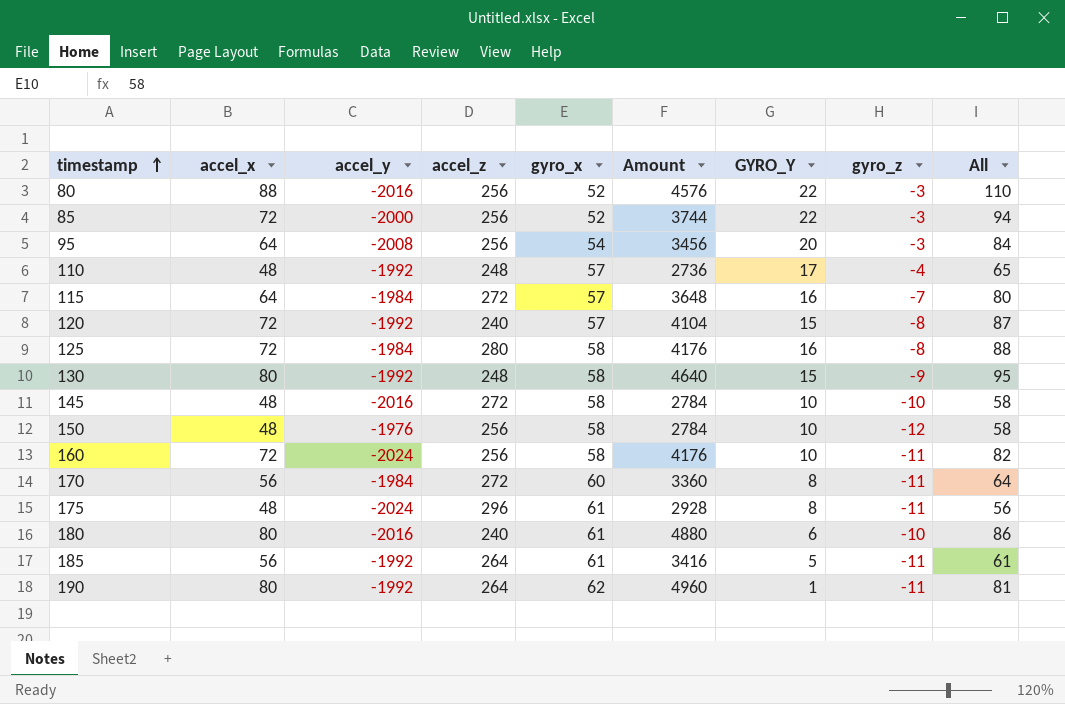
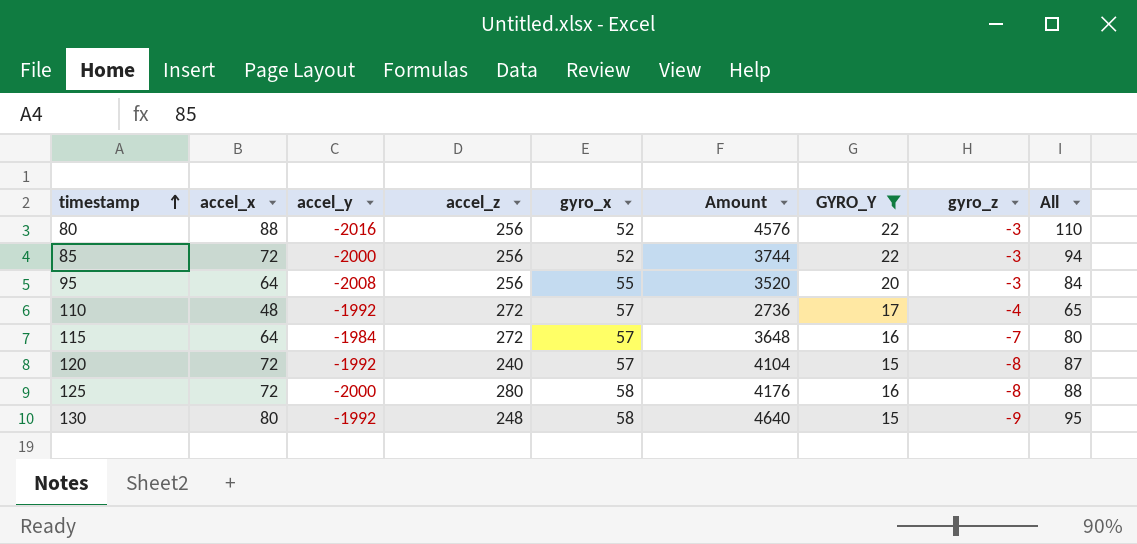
filter: none -> GYRO_Y >= 15
95 | gyro_x: 54 -> 55
95 | Amount: 3456 -> 3520
110 | accel_z: 248 -> 272
125 | accel_y: -1984 -> -2000

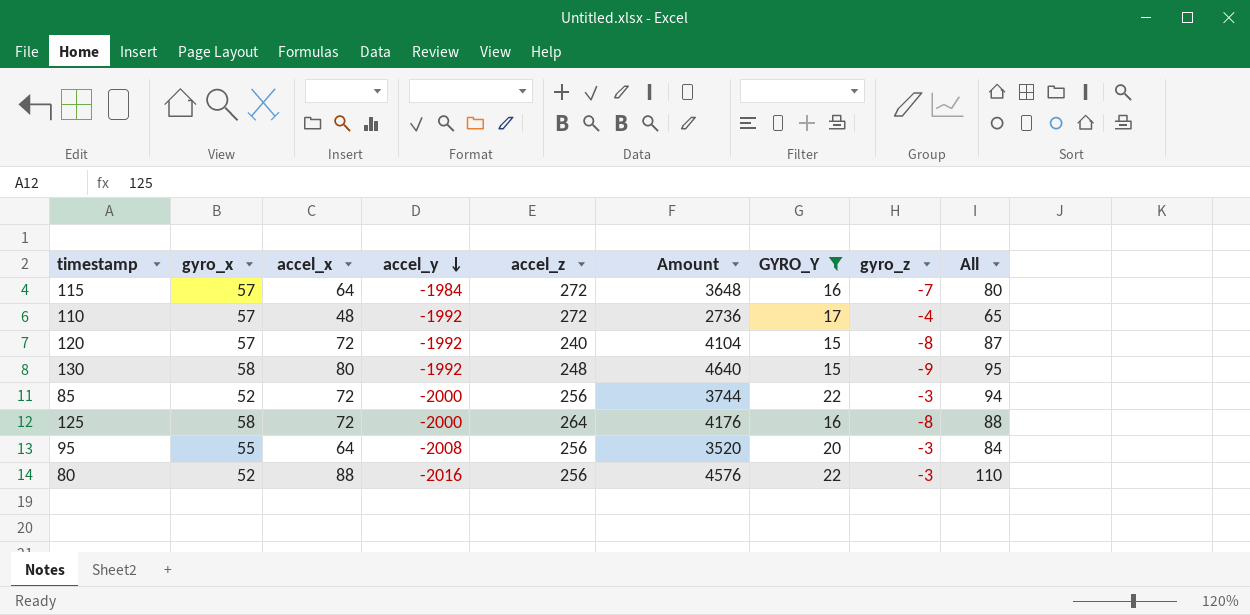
row order: timestamp ascending -> accel_y descending
column gyro_x | position: 5 -> 2
125 | accel_z: 280 -> 264

